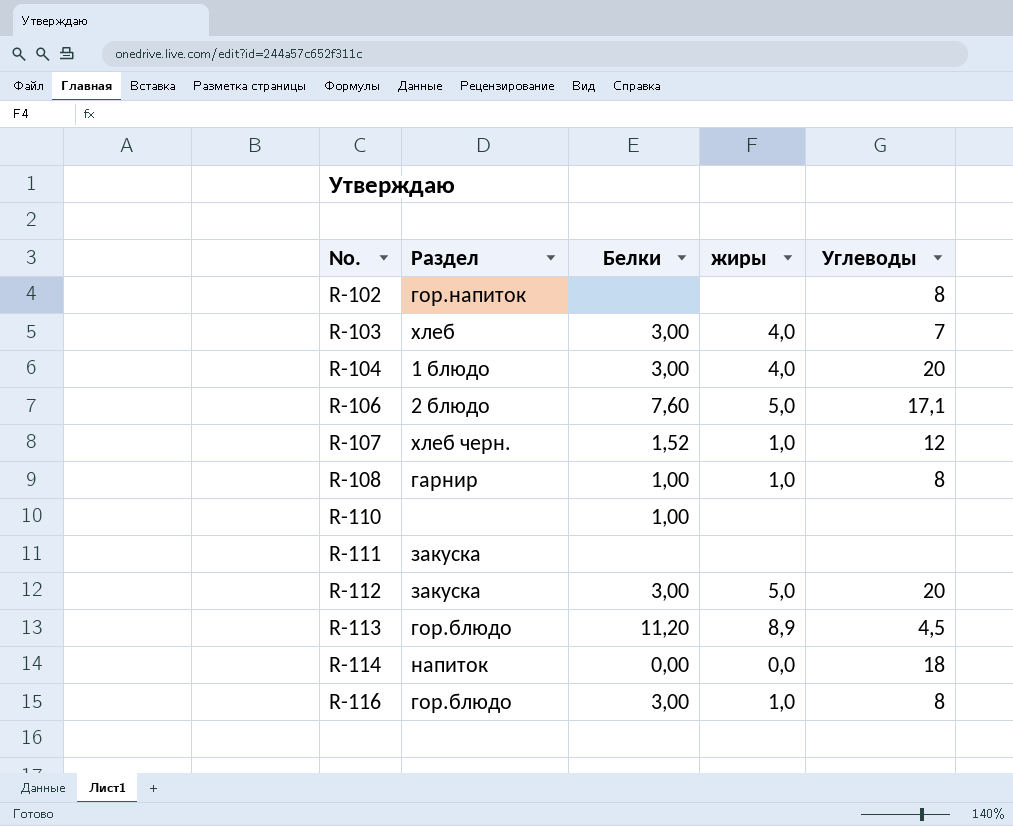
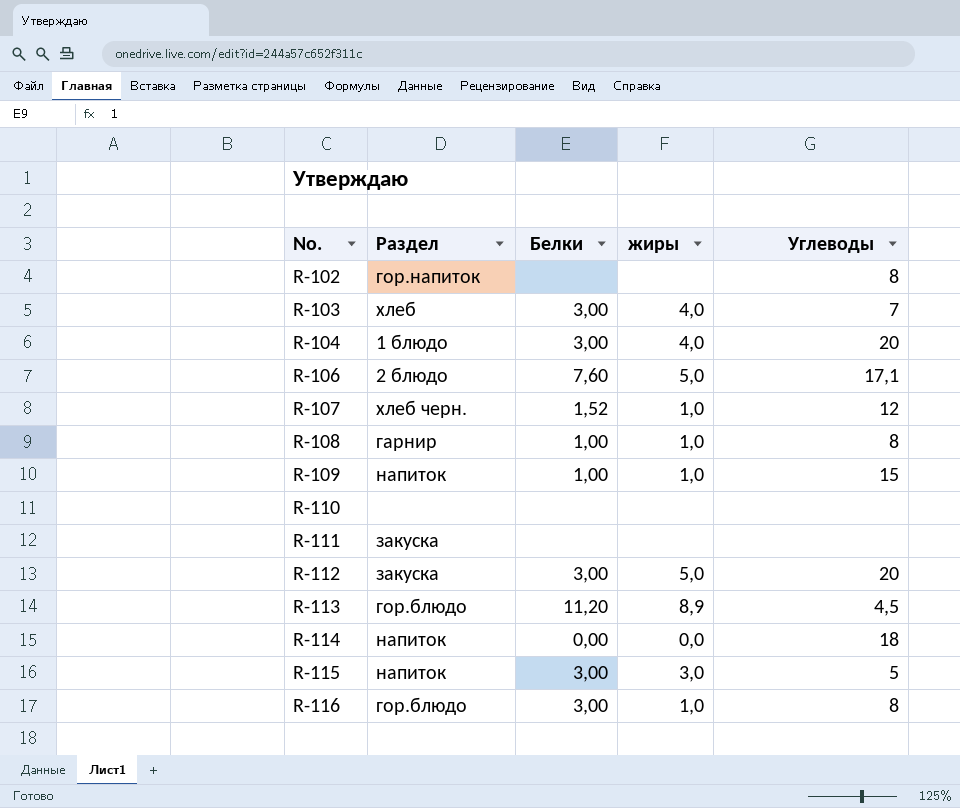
row R-109: none -> напиток | 1,00 | 1,0 | 15
R-110 | Белки: 1,00 -> none
row R-115: none -> напиток | 3,00 | 3,0 | 5

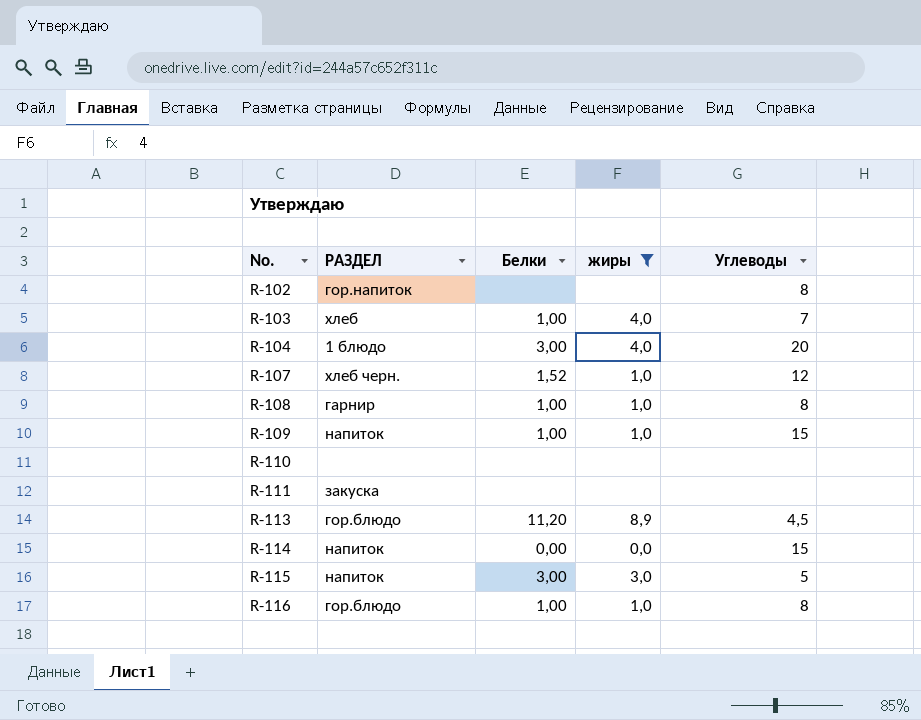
filter: none -> жиры != 5,0
column name: Раздел -> РАЗДЕЛ
R-103 | Белки: 3,00 -> 1,00
R-114 | Углеводы: 18 -> 15
R-116 | Белки: 3,00 -> 1,00

